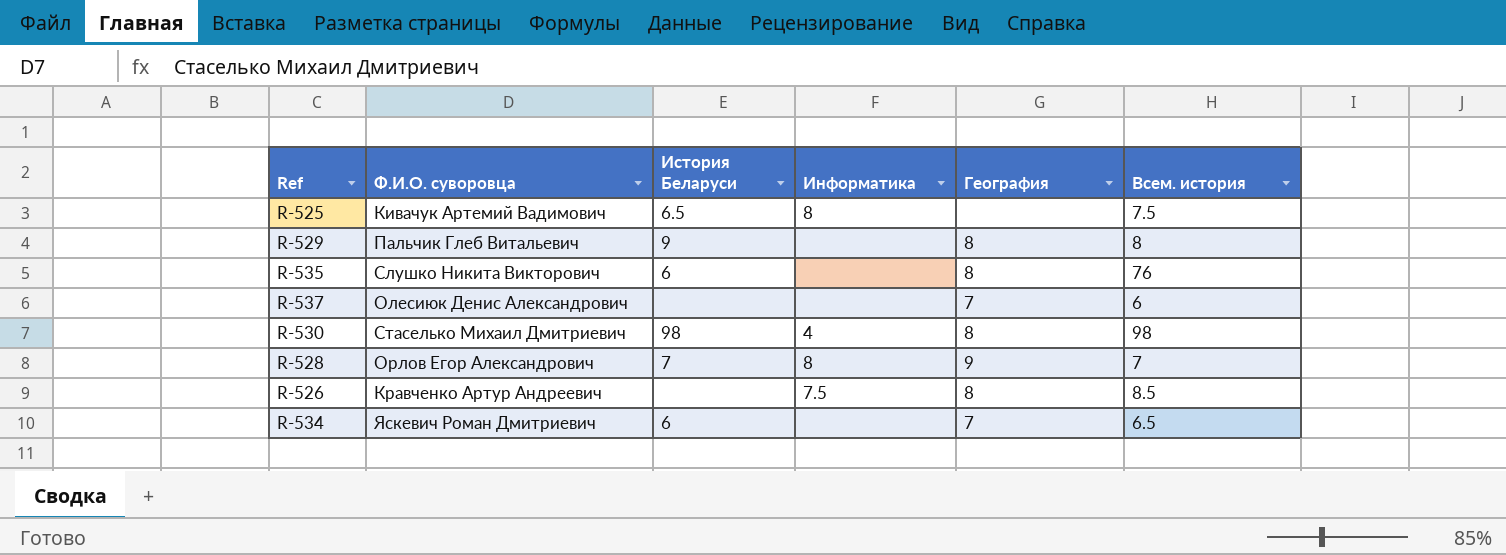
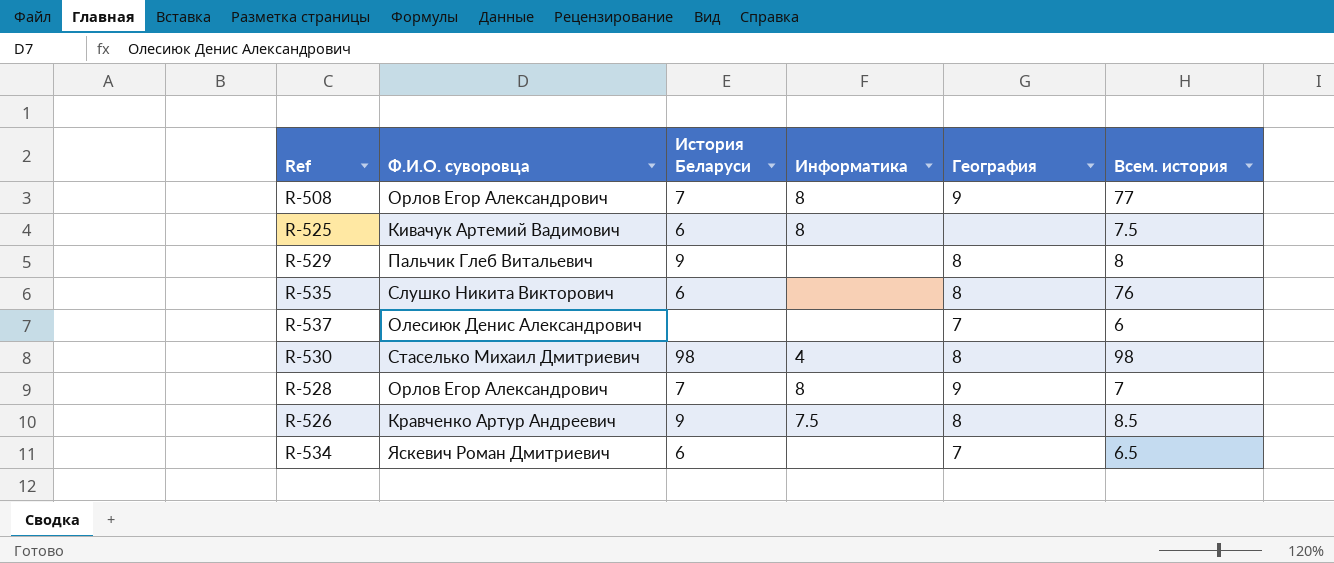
row R-508: none -> Орлов Егор Александрович | 7 | 8 | 9 | 77
R-525 | История Беларуси: 6.5 -> 6
R-526 | История Беларуси: none -> 9

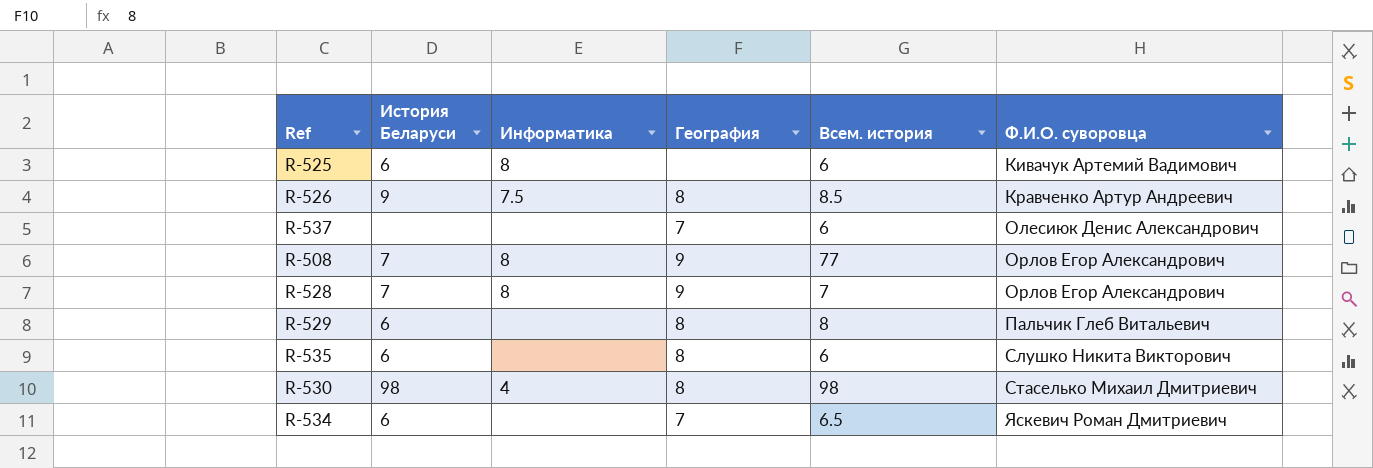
row order: none -> Ф.И.О. суворовца ascending
column Ф.И.О. суворовца | position: 2 -> 6
R-525 | Всем. история: 7.5 -> 6
R-529 | История Беларуси: 9 -> 6
R-535 | Всем. история: 76 -> 6

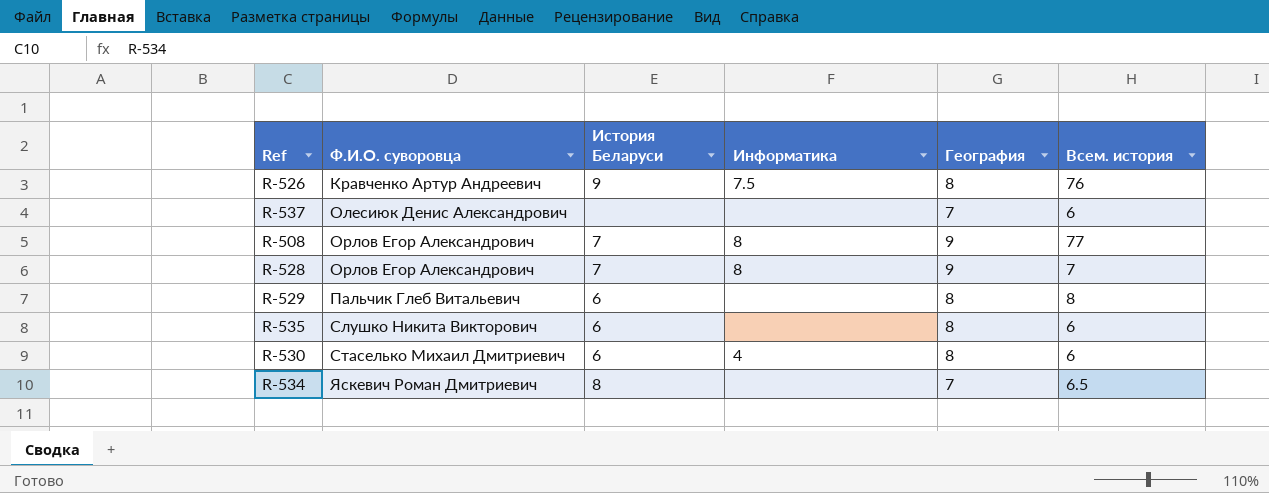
column Ф.И.О. суворовца | position: 6 -> 2
row R-525: 6 | 8 | none | 6 | Кивачук Артемий Вадимович -> none
R-526 | Всем. история: 8.5 -> 76
R-530 | История Беларуси: 98 -> 6
R-530 | Всем. история: 98 -> 6
R-534 | История Беларуси: 6 -> 8

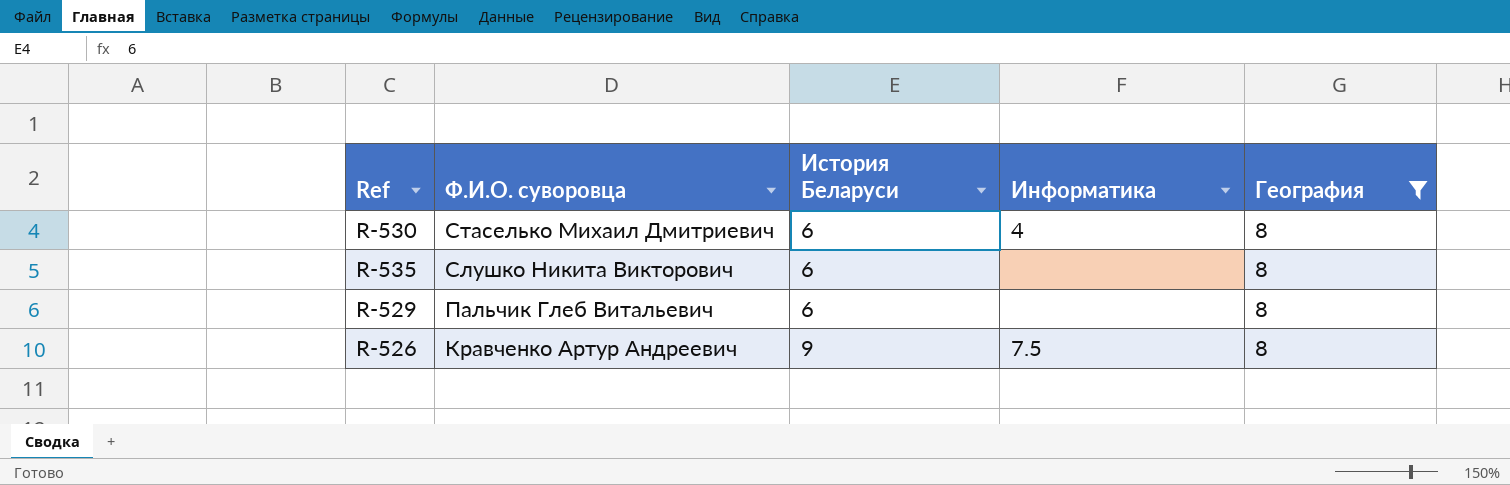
filter: none -> География = 8
row order: Ф.И.О. суворовца ascending -> Ф.И.О. суворовца descending
column Всем. история | position: 6 -> none

